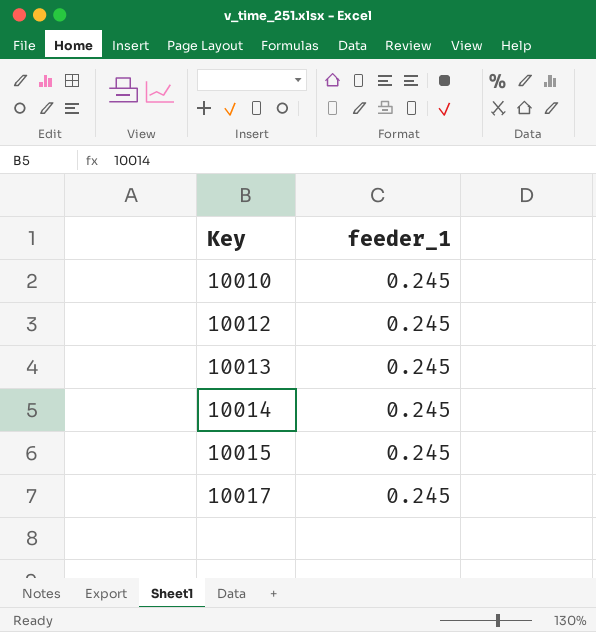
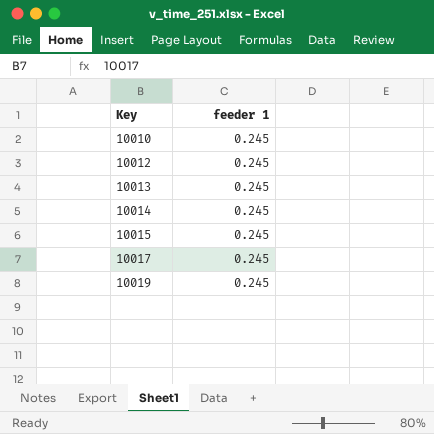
column name: feeder_1 -> feeder 1
row 10019: none -> 0.245

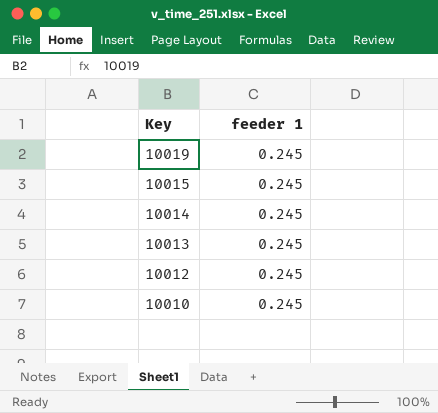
row order: Key ascending -> Key descending
row 10017: 0.245 -> none

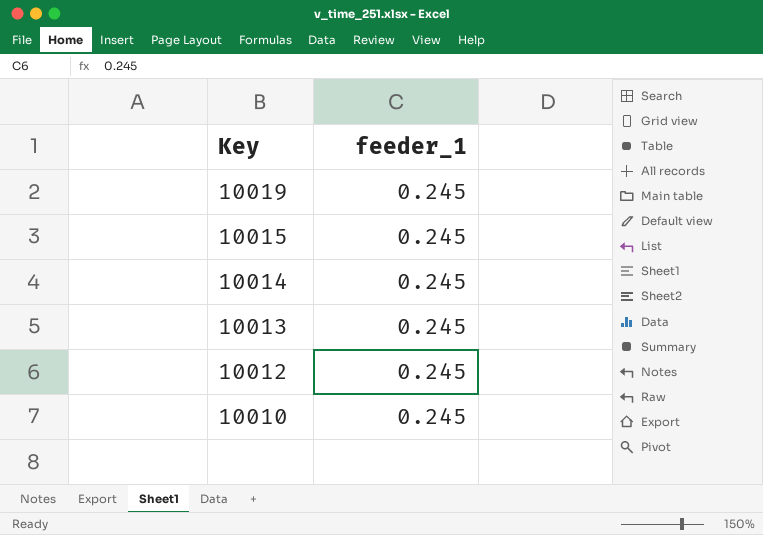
column name: feeder 1 -> feeder_1

